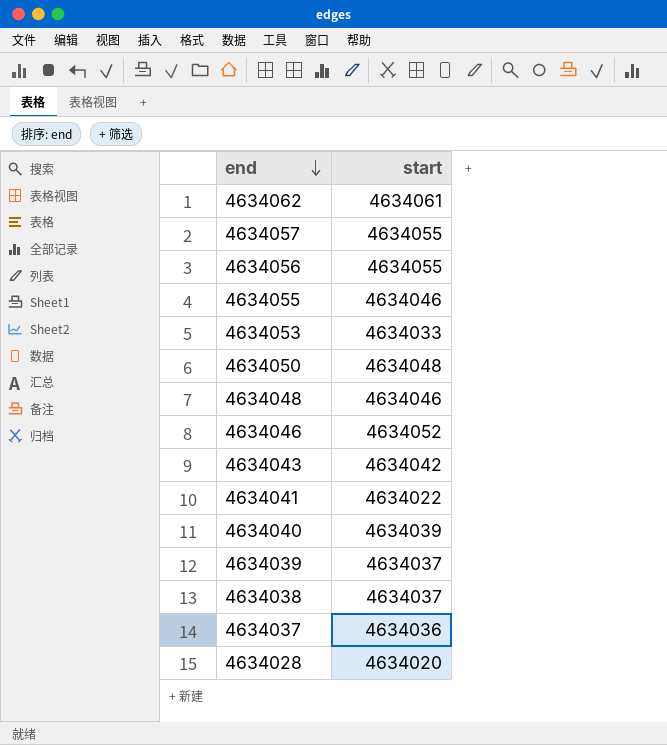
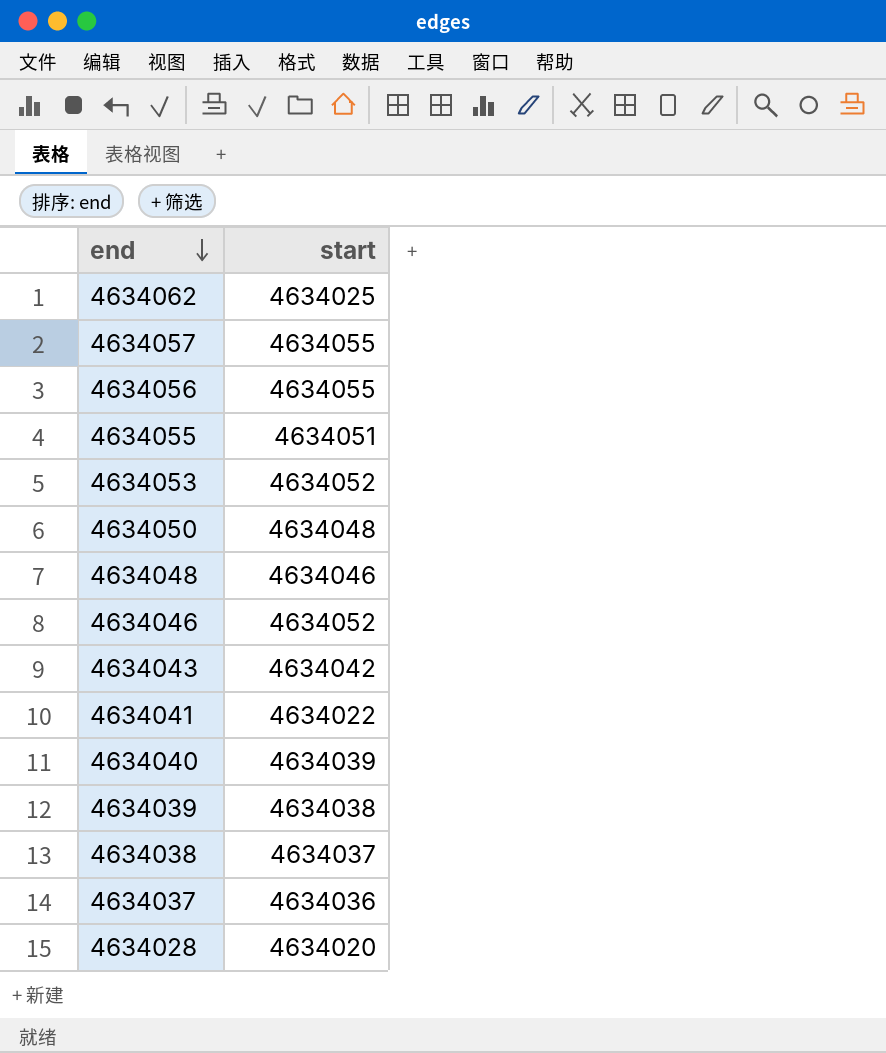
4634062 | start: 4634061 -> 4634025
4634055 | start: 4634046 -> 4634051
4634053 | start: 4634033 -> 4634052
4634039 | start: 4634037 -> 4634038

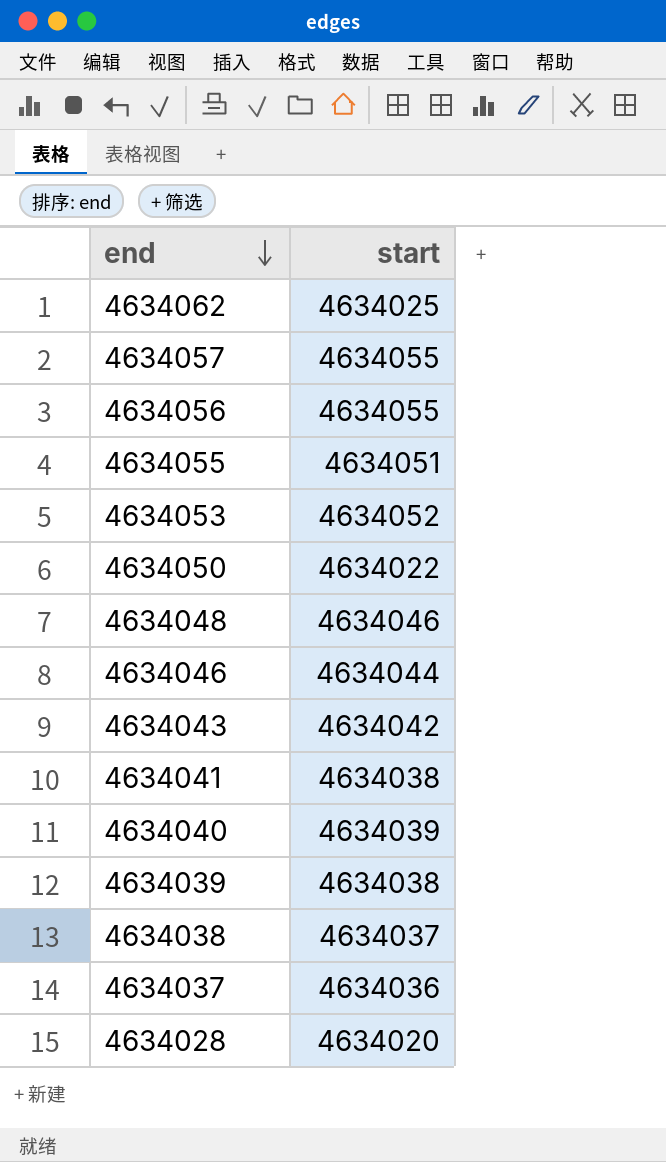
4634050 | start: 4634048 -> 4634022
4634046 | start: 4634052 -> 4634044
4634041 | start: 4634022 -> 4634038

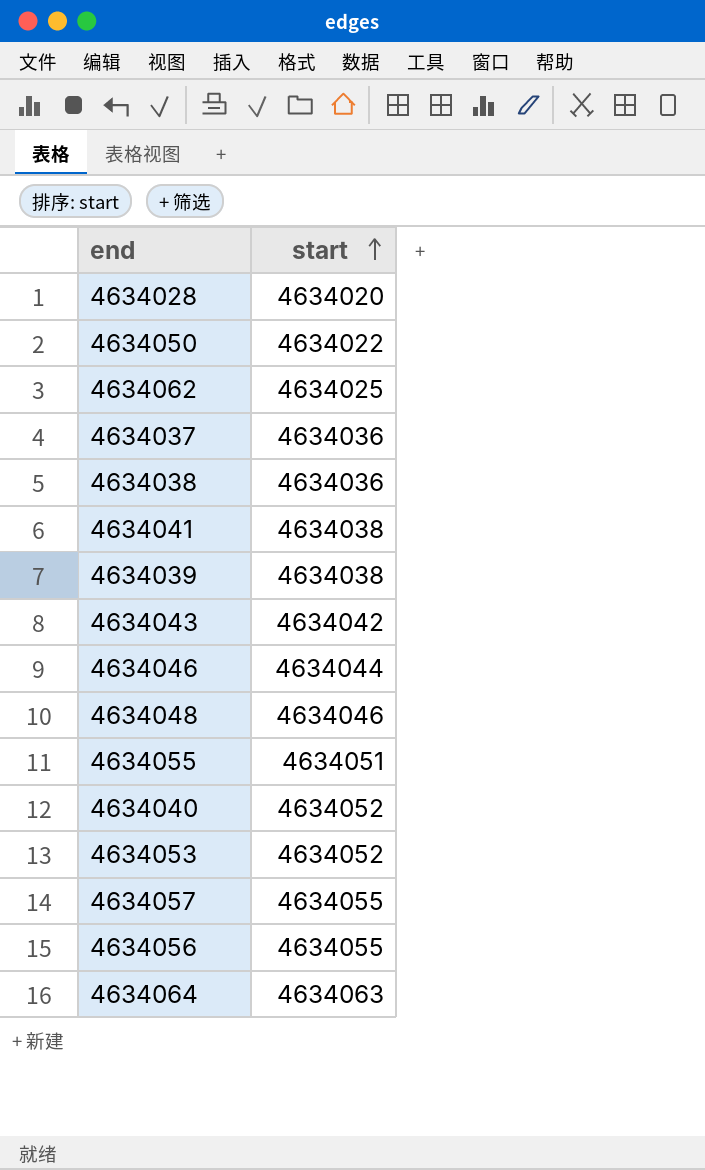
row order: end descending -> start ascending
4634038 | start: 4634037 -> 4634036
4634040 | start: 4634039 -> 4634052
row 4634064: none -> 4634063

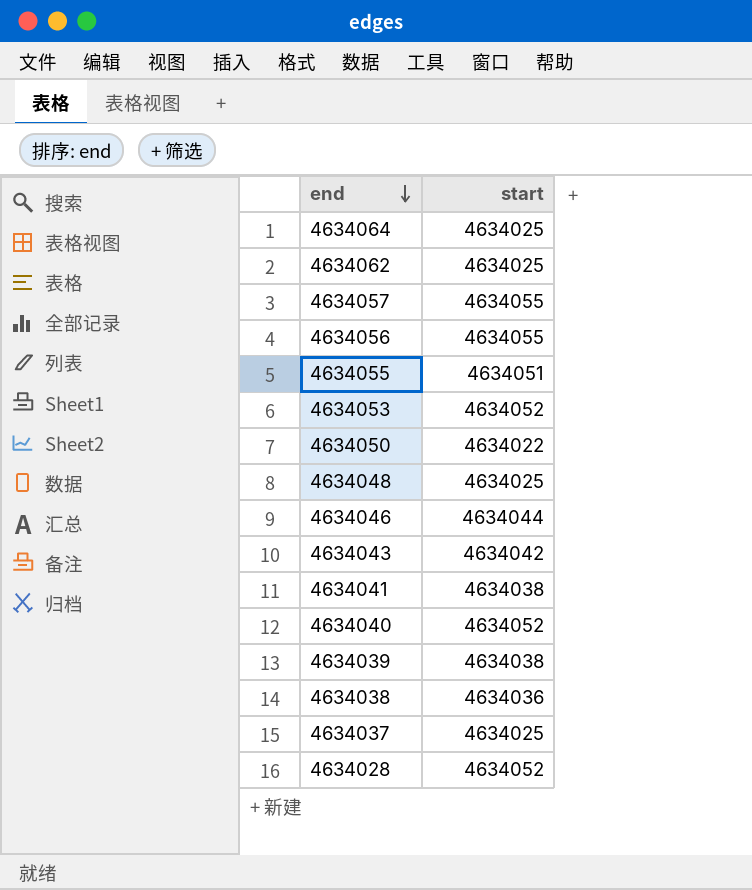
row order: start ascending -> end descending
4634064 | start: 4634063 -> 4634025
4634048 | start: 4634046 -> 4634025
4634037 | start: 4634036 -> 4634025
4634028 | start: 4634020 -> 4634052

